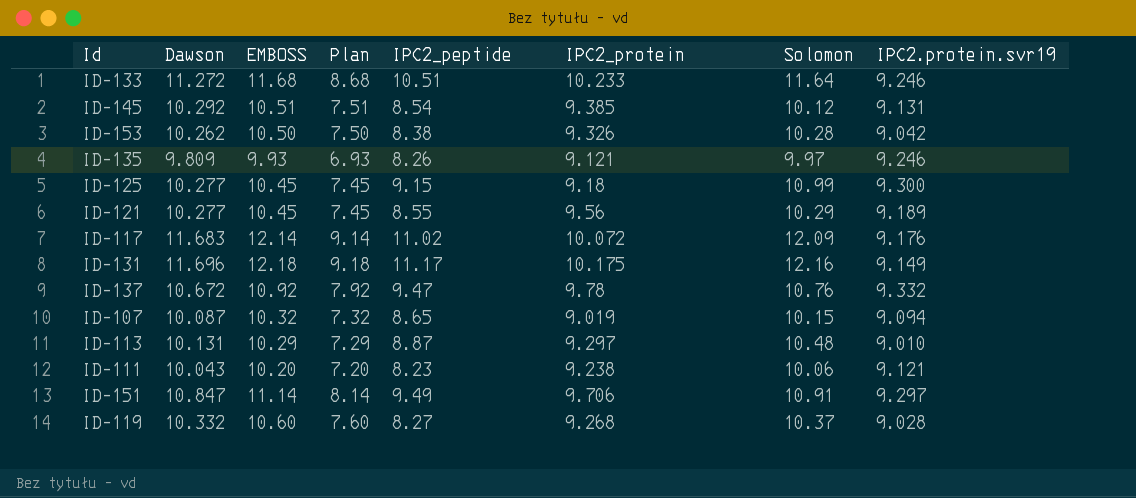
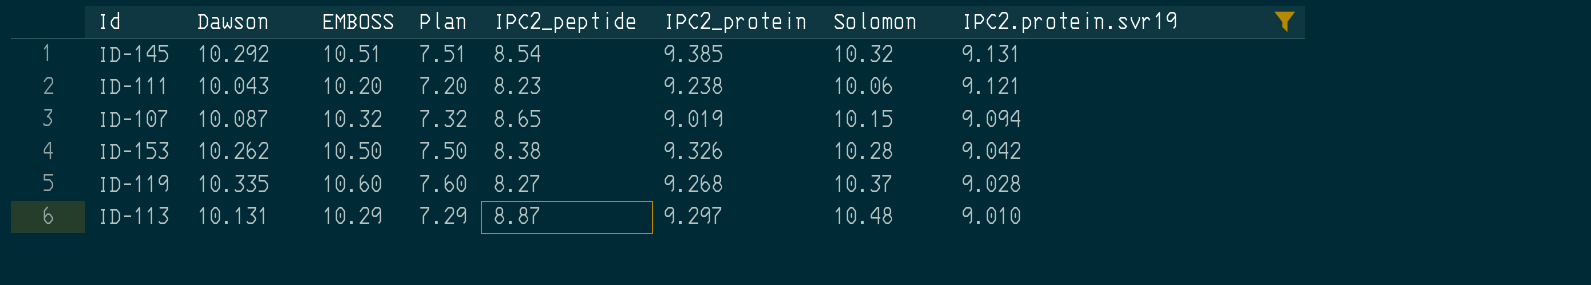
filter: none -> IPC2.protein.svr19 <= 9.131
row order: none -> IPC2.protein.svr19 descending
ID-145 | Solomon: 10.12 -> 10.32
ID-119 | Dawson: 10.332 -> 10.335

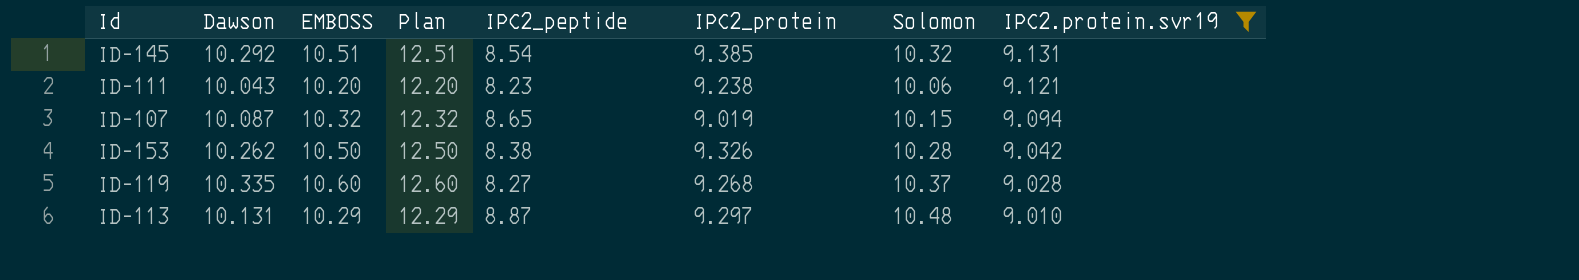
column Plan | formula: [EMBOSS] - 3 -> [EMBOSS] + 2

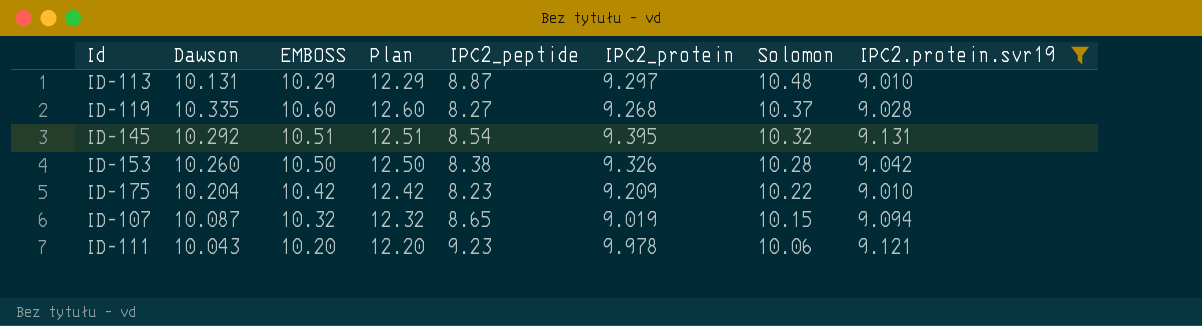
row order: IPC2.protein.svr19 descending -> Solomon descending
ID-145 | IPC2_protein: 9.385 -> 9.395
ID-153 | Dawson: 10.262 -> 10.260
row ID-175: none -> 10.204 | 10.42 | 12.42 | 8.23 | 9.209 | 10.22 | 9.010
ID-111 | IPC2_peptide: 8.23 -> 9.23
ID-111 | IPC2_protein: 9.238 -> 9.978

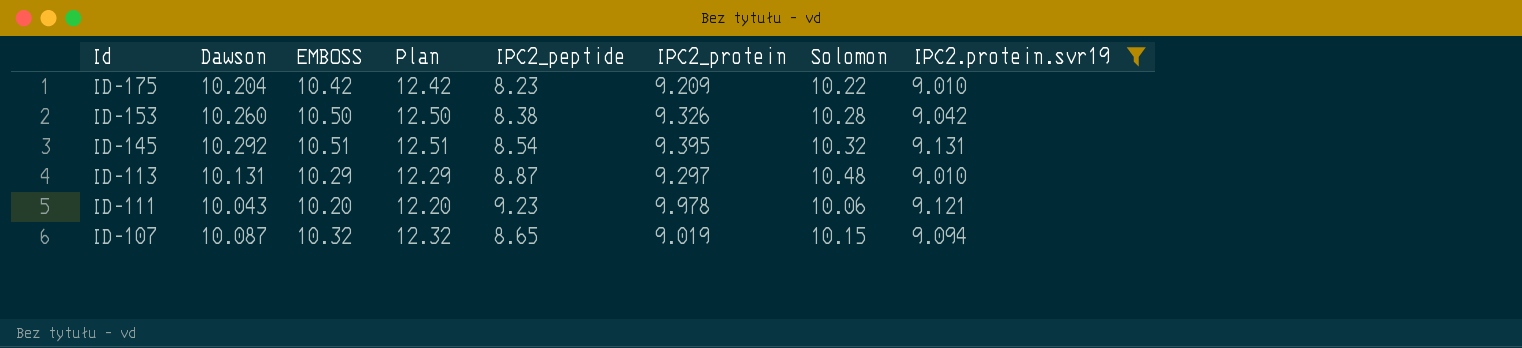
row order: Solomon descending -> Id descending
row ID-119: 10.335 | 10.60 | 12.60 | 8.27 | 9.268 | 10.37 | 9.028 -> none

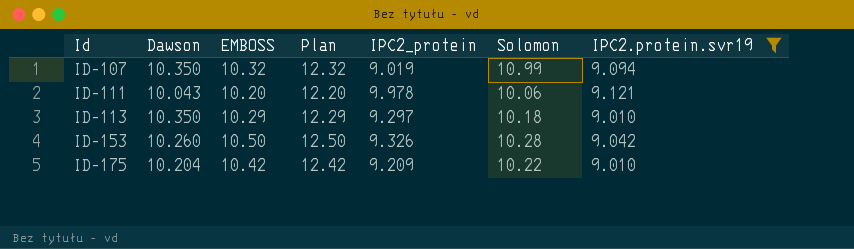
row order: Id descending -> Id ascending
column IPC2_peptide | position: 5 -> none
row ID-145: 10.292 | 10.51 | 12.51 | 8.54 | 9.395 | 10.32 | 9.131 -> none
ID-107 | Dawson: 10.087 -> 10.350
ID-107 | Solomon: 10.15 -> 10.99
ID-113 | Dawson: 10.131 -> 10.350
ID-113 | Solomon: 10.48 -> 10.18

